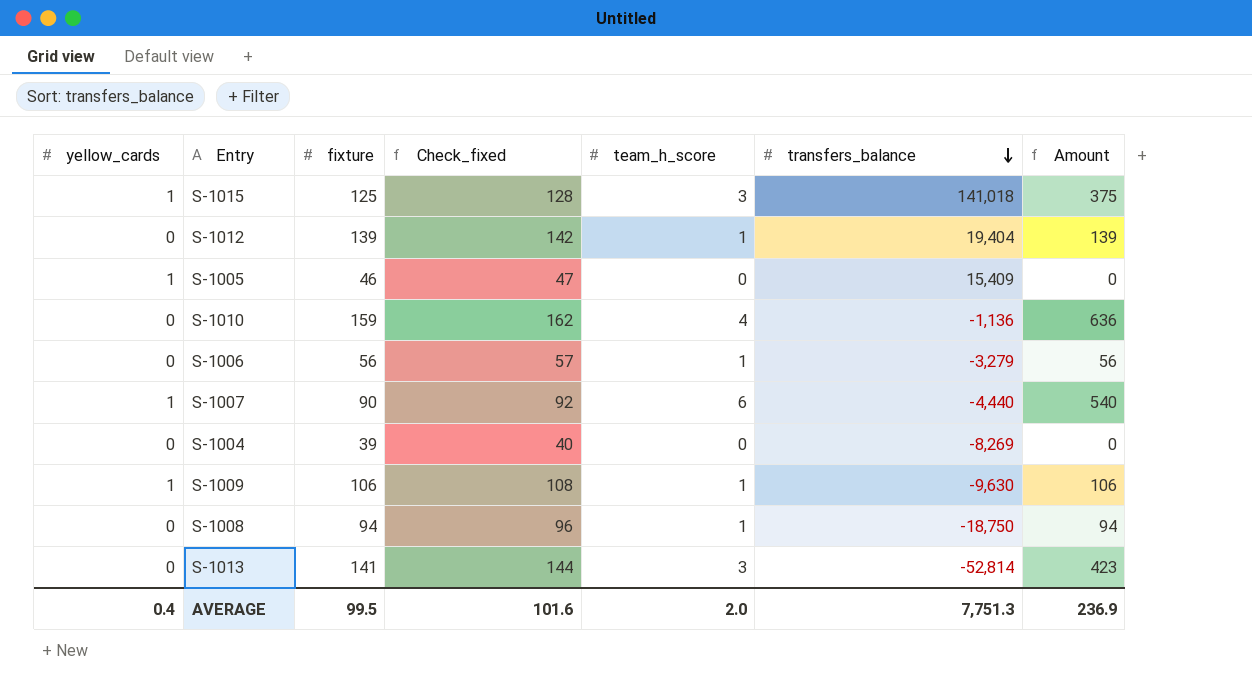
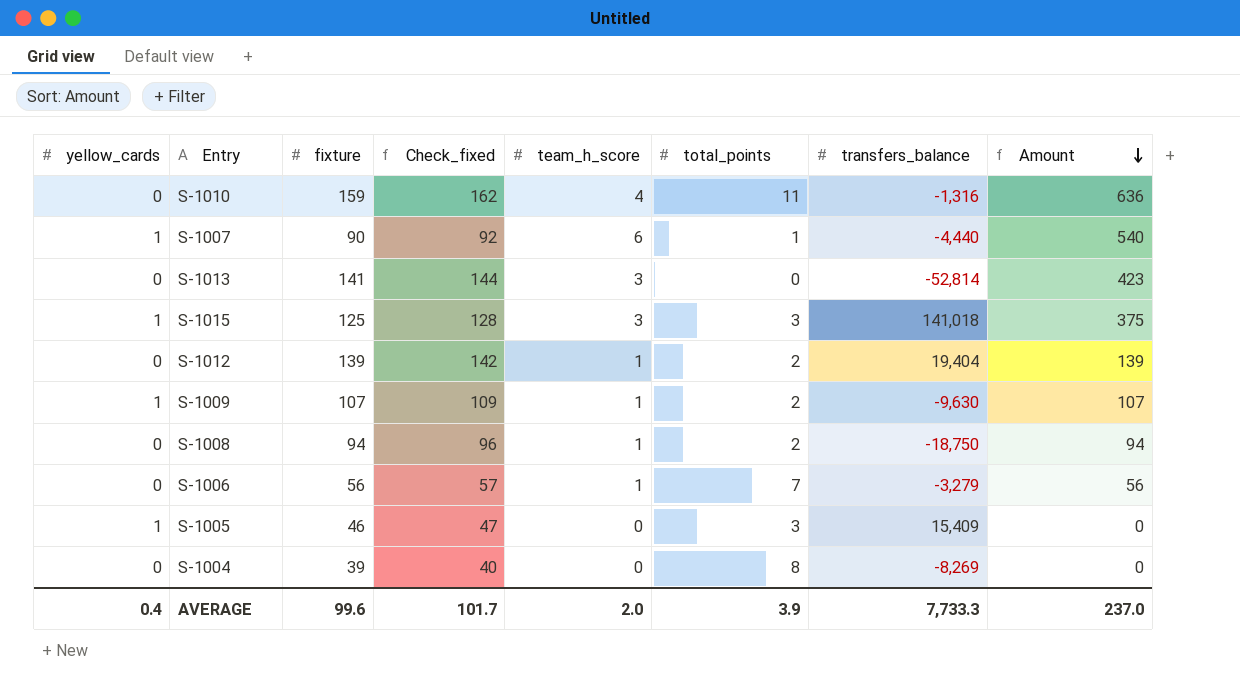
row order: transfers_balance descending -> Amount descending
column total_points | position: none -> 6
S-1010 | transfers_balance: -1,136 -> -1,316
S-1009 | fixture: 106 -> 107
S-1009 | Check_fixed: 108 -> 109
S-1009 | Amount: 106 -> 107
AVERAGE | fixture: 99.5 -> 99.6
AVERAGE | Check_fixed: 101.6 -> 101.7
AVERAGE | transfers_balance: 7,751.3 -> 7,733.3
AVERAGE | Amount: 236.9 -> 237.0

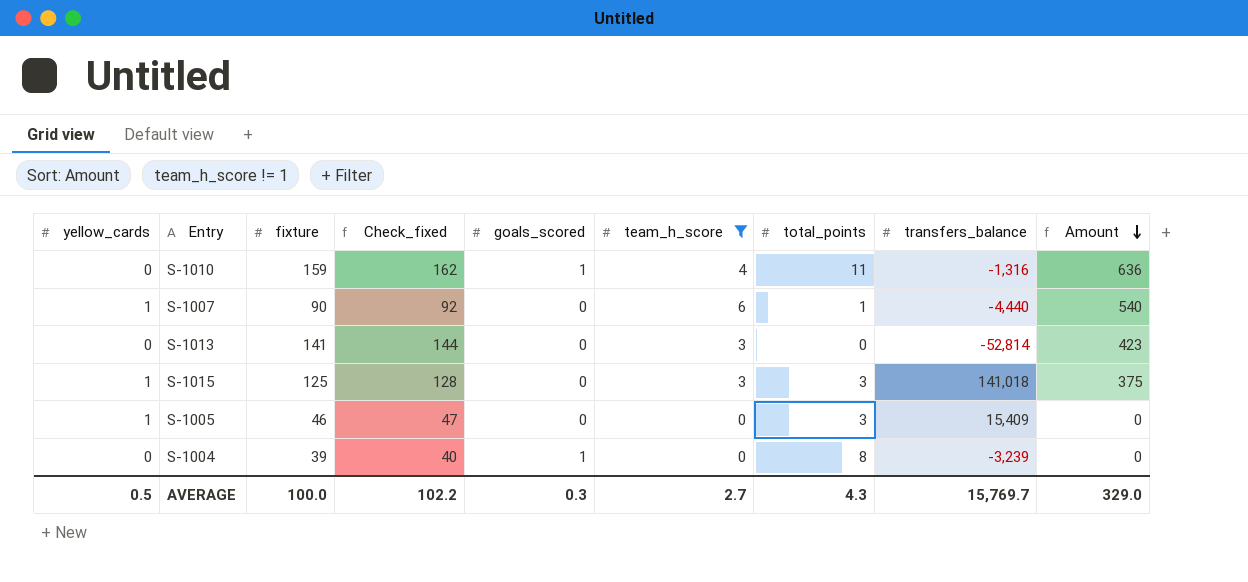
filter: none -> team_h_score != 1
column goals_scored | position: none -> 5
S-1004 | transfers_balance: -8,269 -> -3,239
AVERAGE | yellow_cards: 0.4 -> 0.5
AVERAGE | fixture: 99.6 -> 100.0
AVERAGE | Check_fixed: 101.7 -> 102.2
AVERAGE | team_h_score: 2.0 -> 2.7
AVERAGE | total_points: 3.9 -> 4.3
AVERAGE | transfers_balance: 7,733.3 -> 15,769.7
AVERAGE | Amount: 237.0 -> 329.0

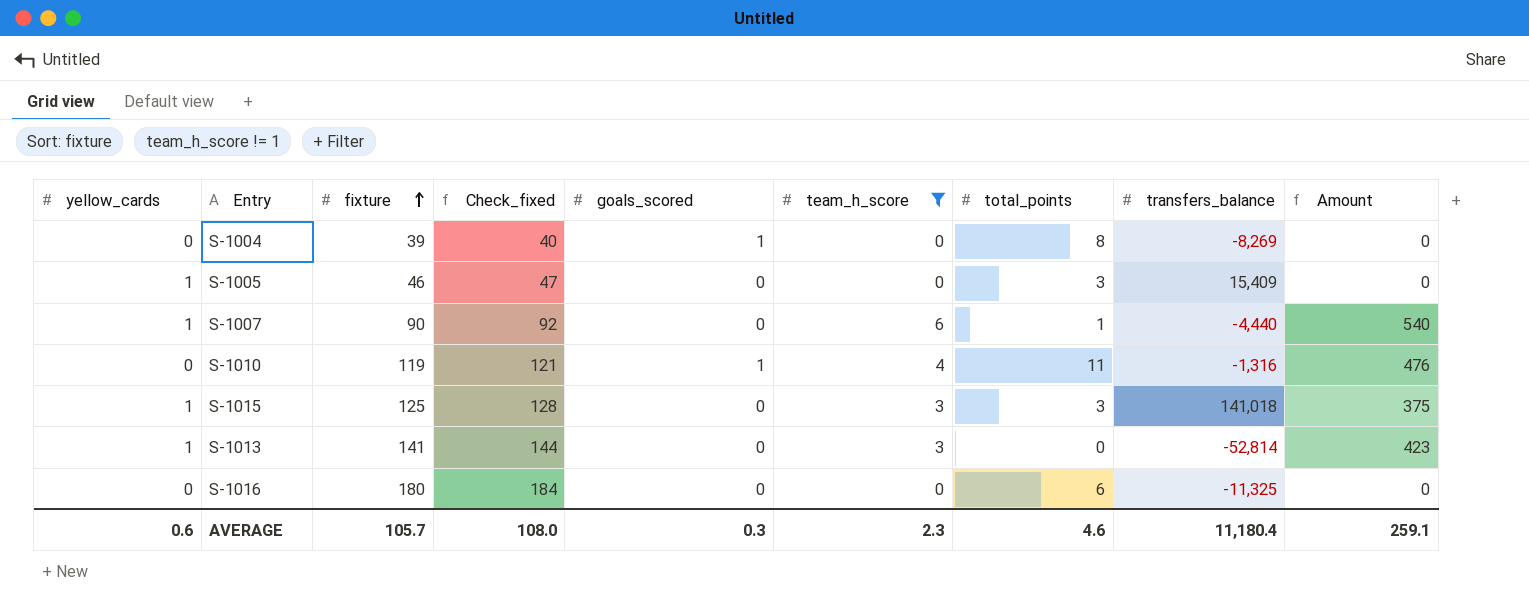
row order: Amount descending -> fixture ascending
S-1004 | transfers_balance: -3,239 -> -8,269
S-1010 | fixture: 159 -> 119
S-1010 | Check_fixed: 162 -> 121
S-1010 | Amount: 636 -> 476
S-1013 | yellow_cards: 0 -> 1
row S-1016: none -> 0 | 180 | 184 | 0 | 0 | 6 | -11,325 | 0
AVERAGE | yellow_cards: 0.5 -> 0.6
AVERAGE | fixture: 100.0 -> 105.7
AVERAGE | Check_fixed: 102.2 -> 108.0
AVERAGE | team_h_score: 2.7 -> 2.3
AVERAGE | total_points: 4.3 -> 4.6
AVERAGE | transfers_balance: 15,769.7 -> 11,180.4
AVERAGE | Amount: 329.0 -> 259.1

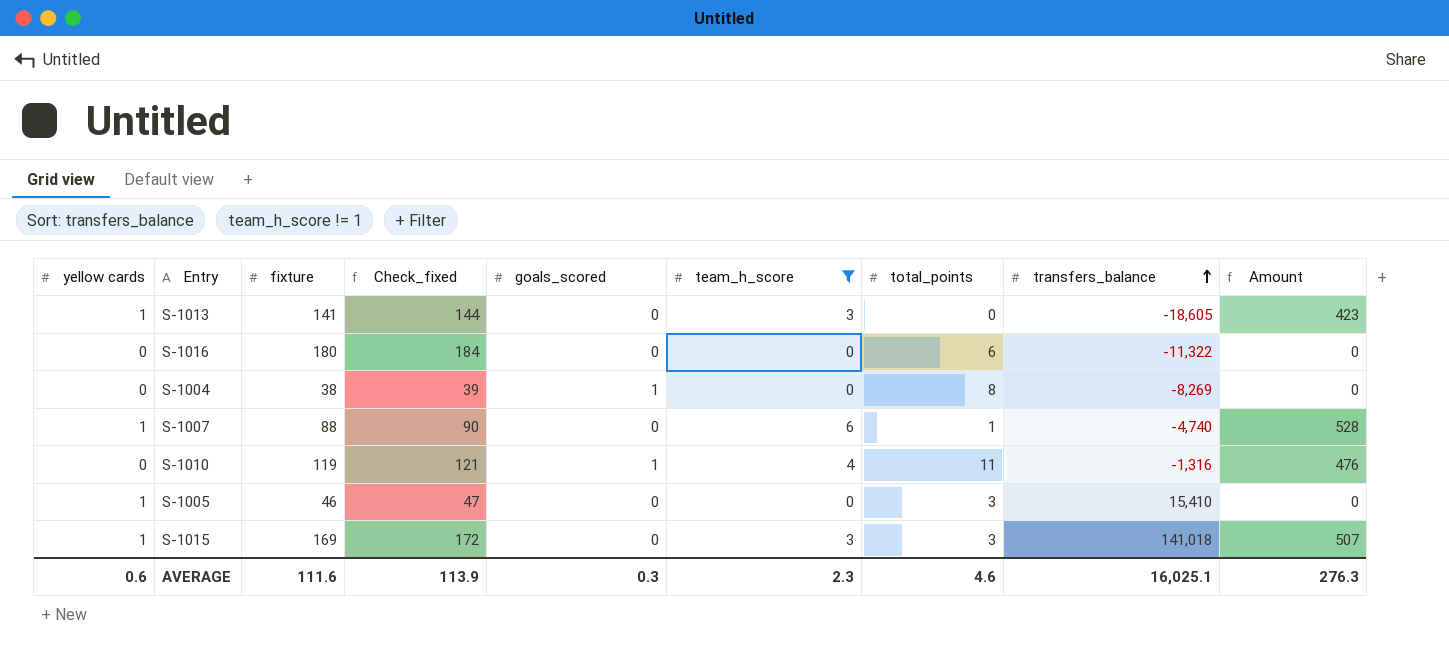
row order: fixture ascending -> transfers_balance ascending
column name: yellow_cards -> yellow cards
S-1013 | transfers_balance: -52,814 -> -18,605
S-1016 | transfers_balance: -11,325 -> -11,322
S-1004 | fixture: 39 -> 38
S-1004 | Check_fixed: 40 -> 39
S-1007 | fixture: 90 -> 88
S-1007 | Check_fixed: 92 -> 90
S-1007 | transfers_balance: -4,440 -> -4,740
S-1007 | Amount: 540 -> 528
S-1005 | transfers_balance: 15,409 -> 15,410
S-1015 | fixture: 125 -> 169
S-1015 | Check_fixed: 128 -> 172
S-1015 | Amount: 375 -> 507
AVERAGE | fixture: 105.7 -> 111.6
AVERAGE | Check_fixed: 108.0 -> 113.9
AVERAGE | transfers_balance: 11,180.4 -> 16,025.1
AVERAGE | Amount: 259.1 -> 276.3

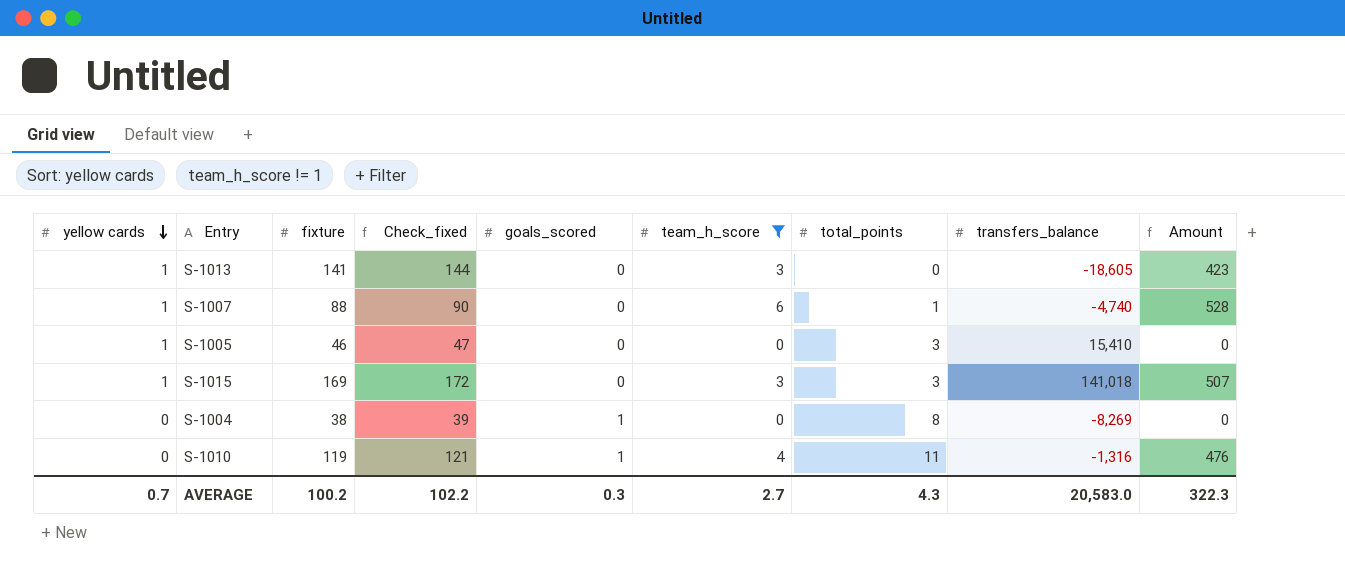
row order: transfers_balance ascending -> yellow cards descending
row S-1016: 0 | 180 | 184 | 0 | 0 | 6 | -11,322 | 0 -> none
AVERAGE | yellow cards: 0.6 -> 0.7
AVERAGE | fixture: 111.6 -> 100.2
AVERAGE | Check_fixed: 113.9 -> 102.2
AVERAGE | team_h_score: 2.3 -> 2.7
AVERAGE | total_points: 4.6 -> 4.3
AVERAGE | transfers_balance: 16,025.1 -> 20,583.0
AVERAGE | Amount: 276.3 -> 322.3

